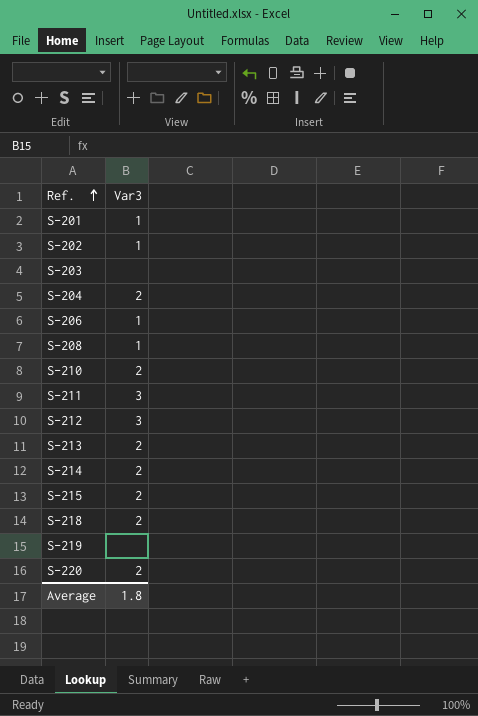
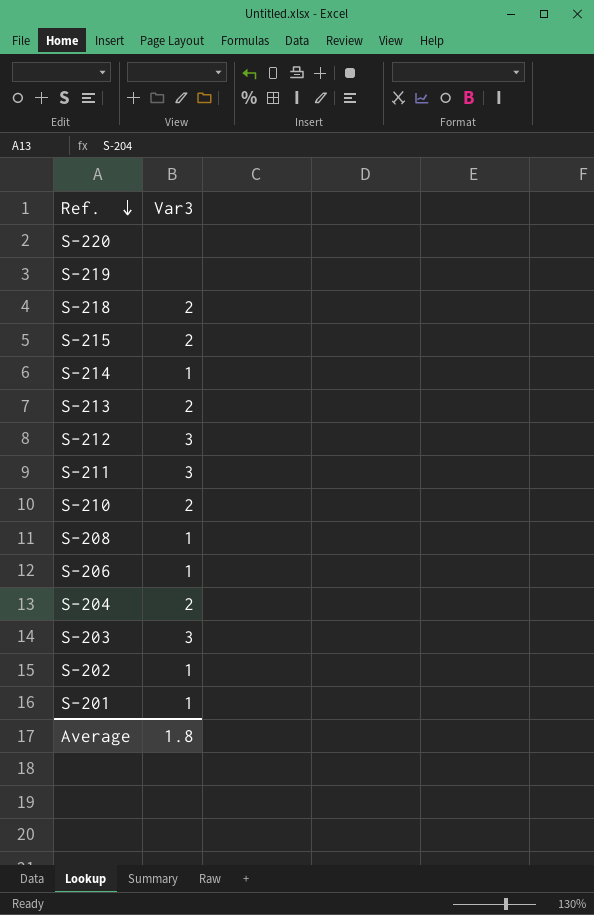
row order: Ref. ascending -> Ref. descending
S-220 | Var3: 2 -> none
S-214 | Var3: 2 -> 1
S-203 | Var3: none -> 3

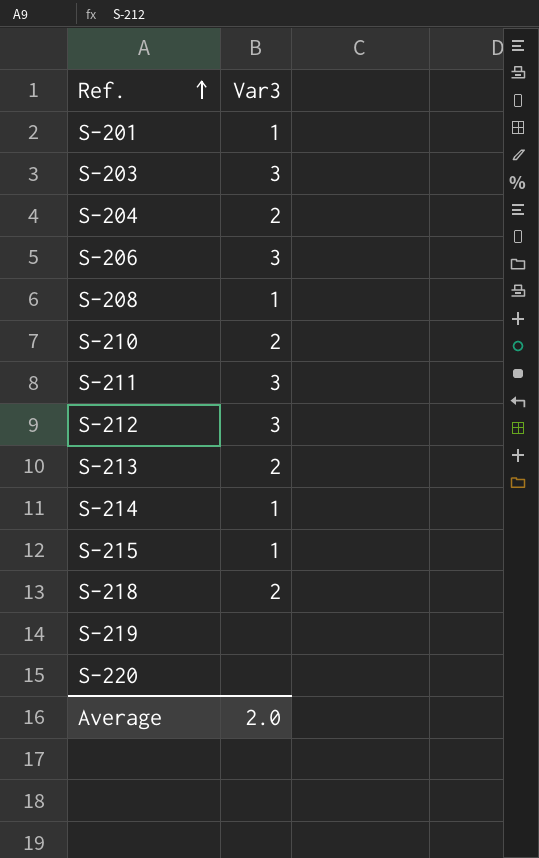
row order: Ref. descending -> Ref. ascending
row S-202: 1 -> none
S-206 | Var3: 1 -> 3
S-215 | Var3: 2 -> 1
Average | Var3: 1.8 -> 2.0

